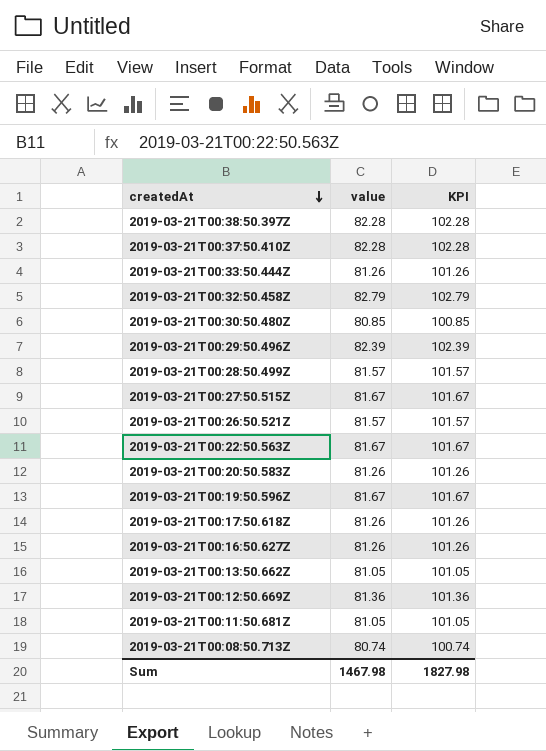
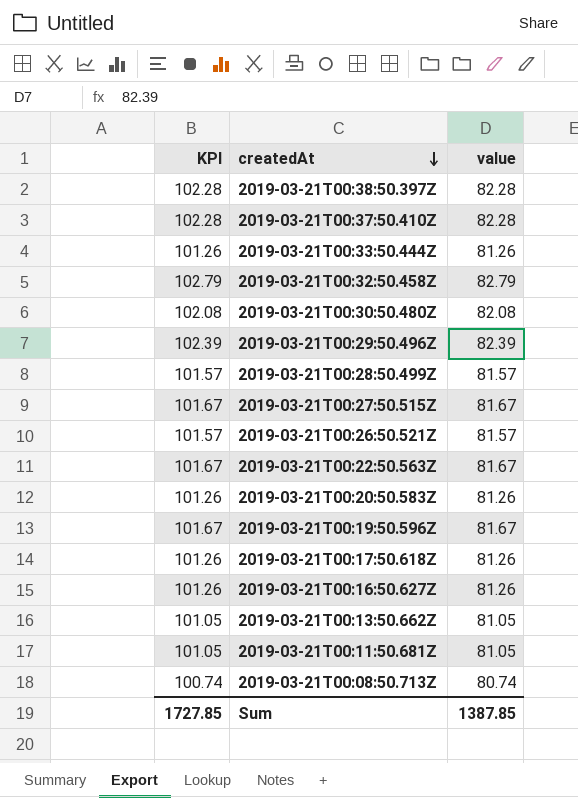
column KPI | position: 3 -> 1
row 2019-03-21T00:12:50.669Z: 81.36 | 101.36 -> none
2019-03-21T00:30:50.480Z | KPI: 100.85 -> 102.08
2019-03-21T00:30:50.480Z | value: 80.85 -> 82.08
Sum | KPI: 1827.98 -> 1727.85
Sum | value: 1467.98 -> 1387.85

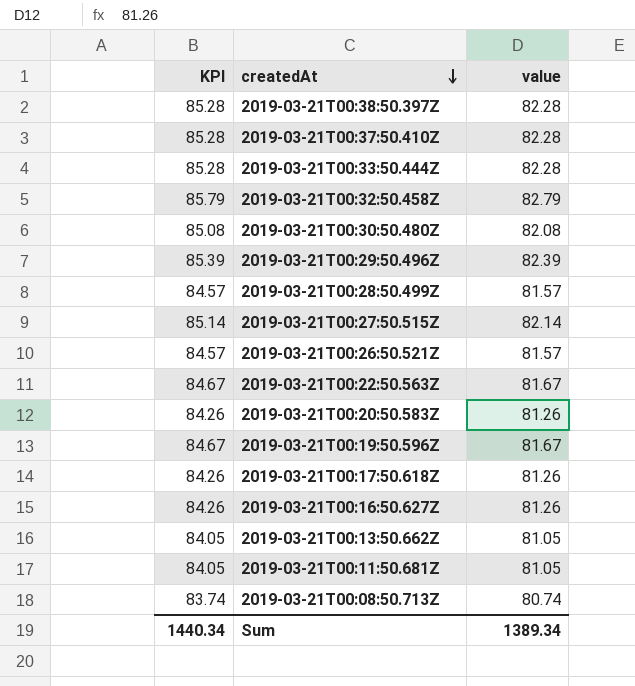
column KPI | formula: [value] + 20 -> [value] + 3
2019-03-21T00:33:50.444Z | value: 81.26 -> 82.28
2019-03-21T00:27:50.515Z | value: 81.67 -> 82.14
Sum | KPI: 1727.85 -> 1440.34
Sum | value: 1387.85 -> 1389.34

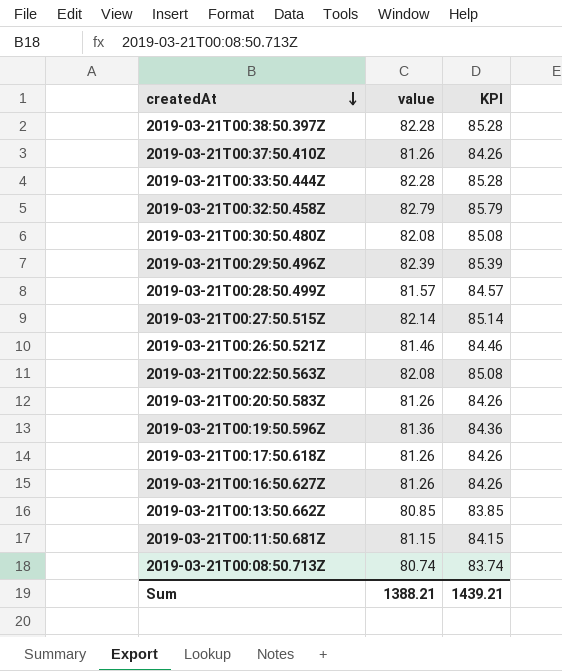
column KPI | position: 1 -> 3
2019-03-21T00:37:50.410Z | value: 82.28 -> 81.26
2019-03-21T00:37:50.410Z | KPI: 85.28 -> 84.26
2019-03-21T00:26:50.521Z | value: 81.57 -> 81.46
2019-03-21T00:26:50.521Z | KPI: 84.57 -> 84.46
2019-03-21T00:22:50.563Z | value: 81.67 -> 82.08
2019-03-21T00:22:50.563Z | KPI: 84.67 -> 85.08
2019-03-21T00:19:50.596Z | value: 81.67 -> 81.36
2019-03-21T00:19:50.596Z | KPI: 84.67 -> 84.36
2019-03-21T00:13:50.662Z | value: 81.05 -> 80.85
2019-03-21T00:13:50.662Z | KPI: 84.05 -> 83.85
2019-03-21T00:11:50.681Z | value: 81.05 -> 81.15
2019-03-21T00:11:50.681Z | KPI: 84.05 -> 84.15
Sum | value: 1389.34 -> 1388.21
Sum | KPI: 1440.34 -> 1439.21

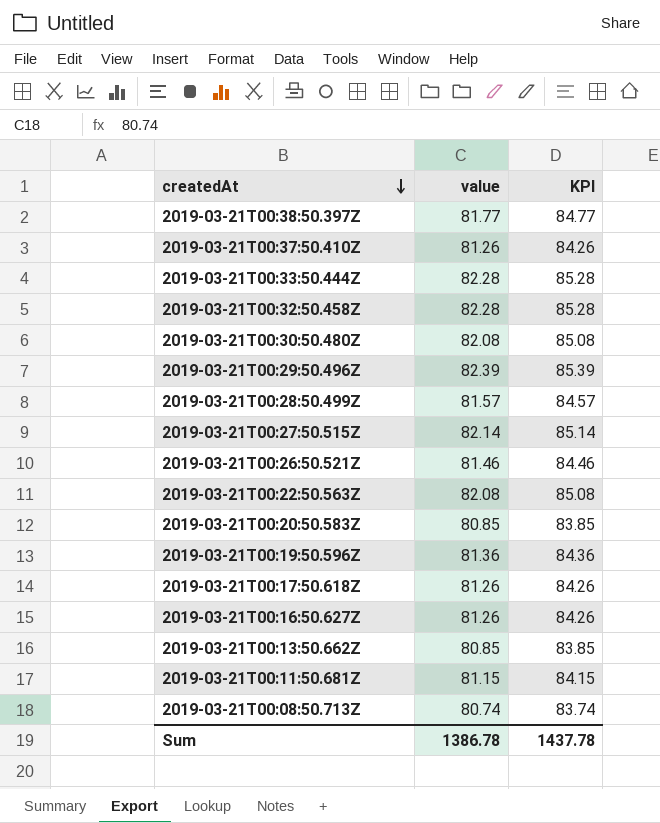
2019-03-21T00:38:50.397Z | value: 82.28 -> 81.77
2019-03-21T00:38:50.397Z | KPI: 85.28 -> 84.77
2019-03-21T00:32:50.458Z | value: 82.79 -> 82.28
2019-03-21T00:32:50.458Z | KPI: 85.79 -> 85.28
2019-03-21T00:20:50.583Z | value: 81.26 -> 80.85
2019-03-21T00:20:50.583Z | KPI: 84.26 -> 83.85
Sum | value: 1388.21 -> 1386.78
Sum | KPI: 1439.21 -> 1437.78

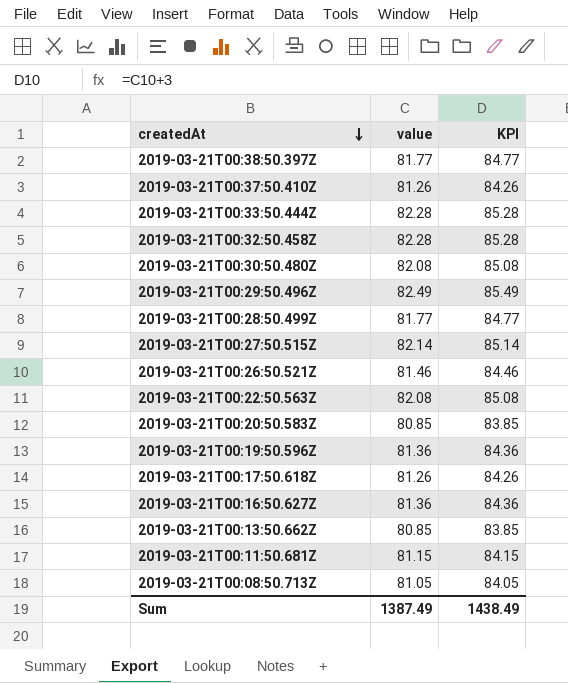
2019-03-21T00:29:50.496Z | value: 82.39 -> 82.49
2019-03-21T00:29:50.496Z | KPI: 85.39 -> 85.49
2019-03-21T00:28:50.499Z | value: 81.57 -> 81.77
2019-03-21T00:28:50.499Z | KPI: 84.57 -> 84.77
2019-03-21T00:16:50.627Z | value: 81.26 -> 81.36
2019-03-21T00:16:50.627Z | KPI: 84.26 -> 84.36
2019-03-21T00:08:50.713Z | value: 80.74 -> 81.05
2019-03-21T00:08:50.713Z | KPI: 83.74 -> 84.05
Sum | value: 1386.78 -> 1387.49
Sum | KPI: 1437.78 -> 1438.49

